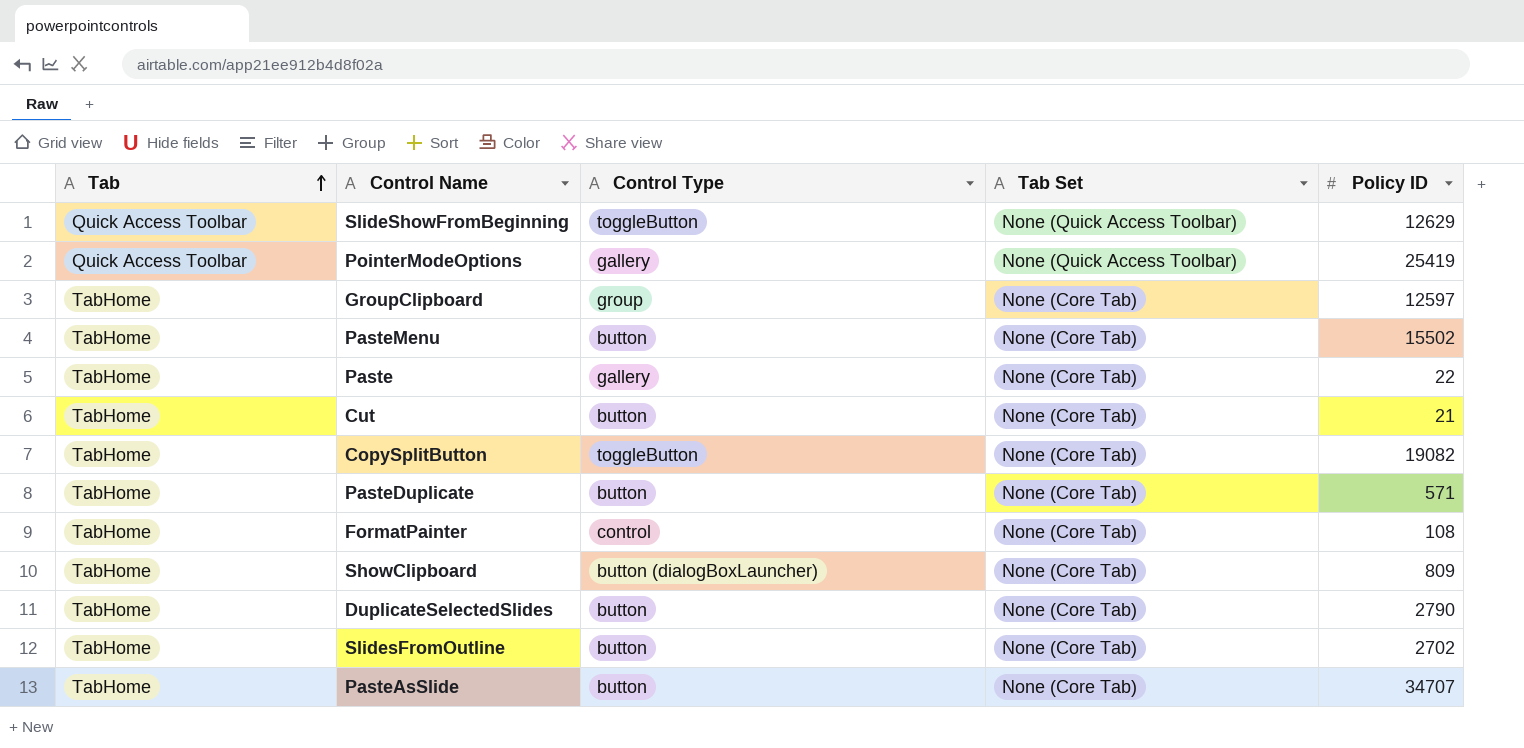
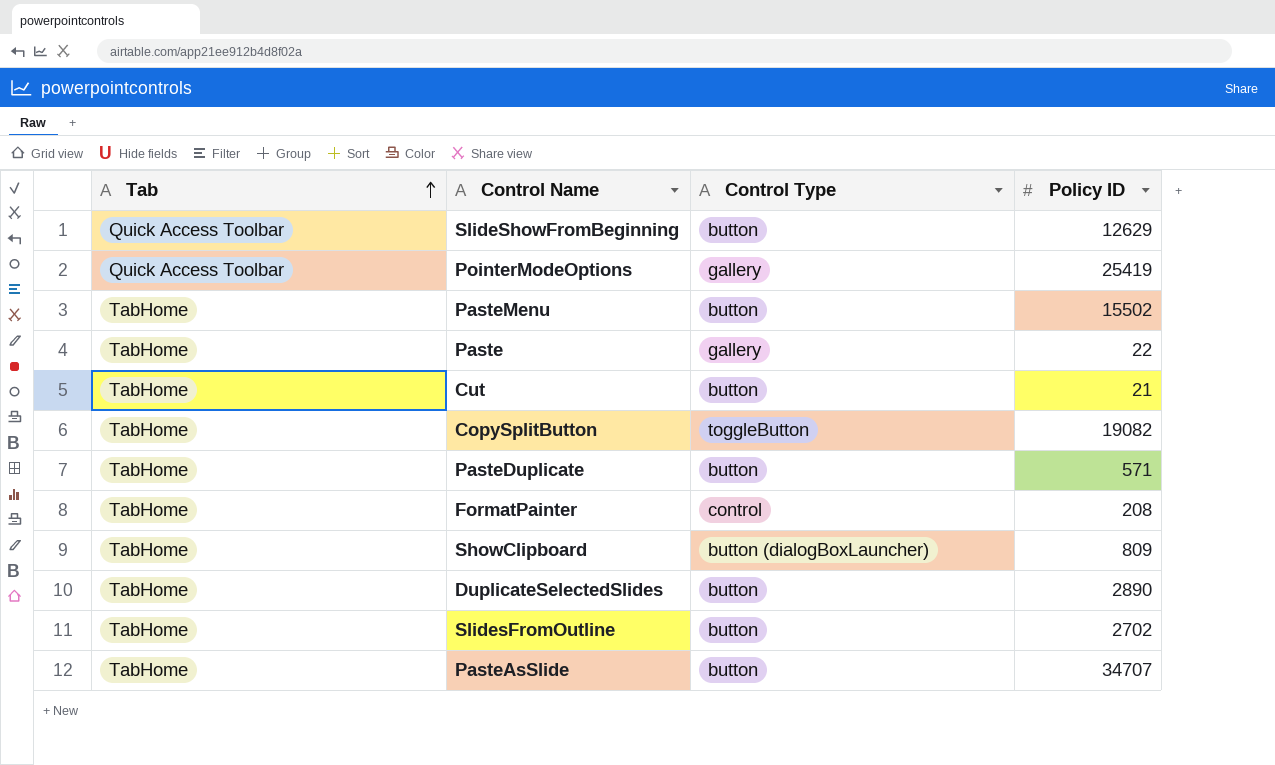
column Tab Set | position: 4 -> none
row GroupClipboard: TabHome | group | None (Core Tab) | 12597 -> none
SlideShowFromBeginning | Control Type: toggleButton -> button
FormatPainter | Policy ID: 108 -> 208
DuplicateSelectedSlides | Policy ID: 2790 -> 2890

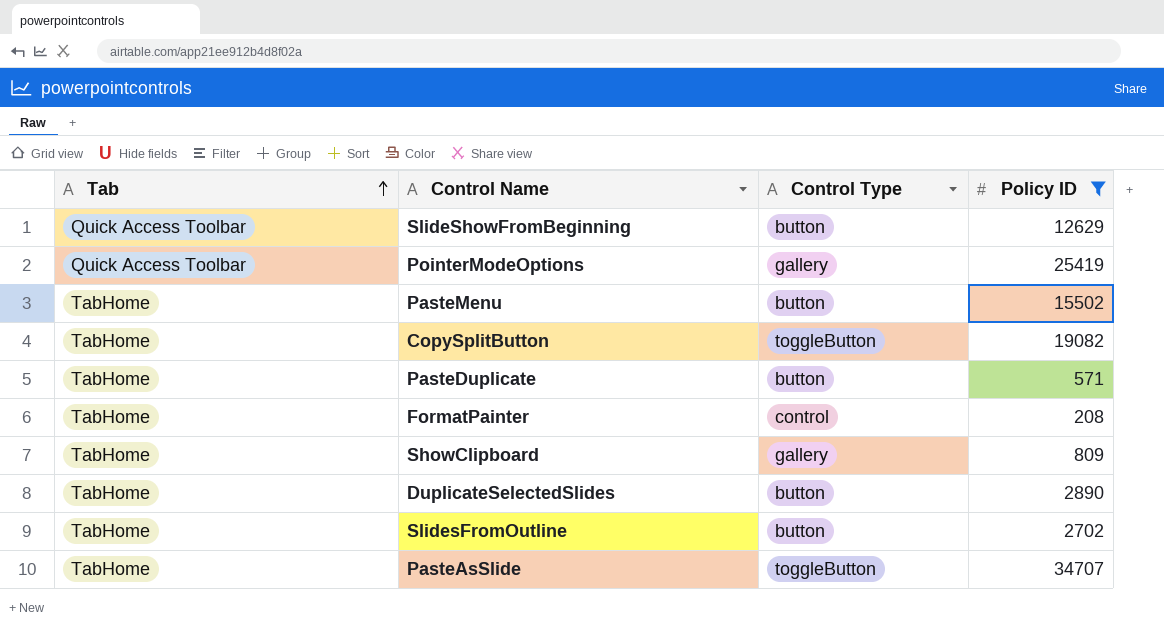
filter: none -> Policy ID >= 208
ShowClipboard | Control Type: button (dialogBoxLauncher) -> gallery
PasteAsSlide | Control Type: button -> toggleButton

